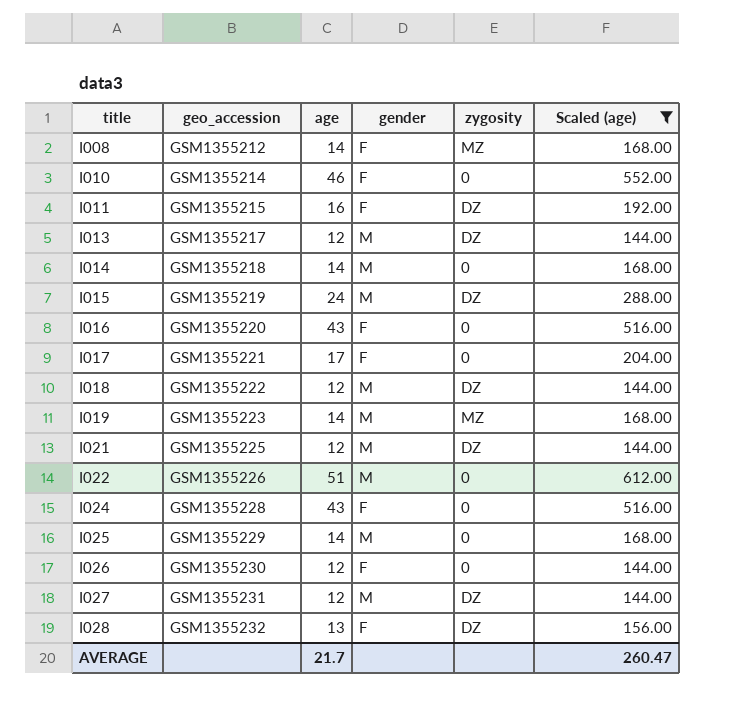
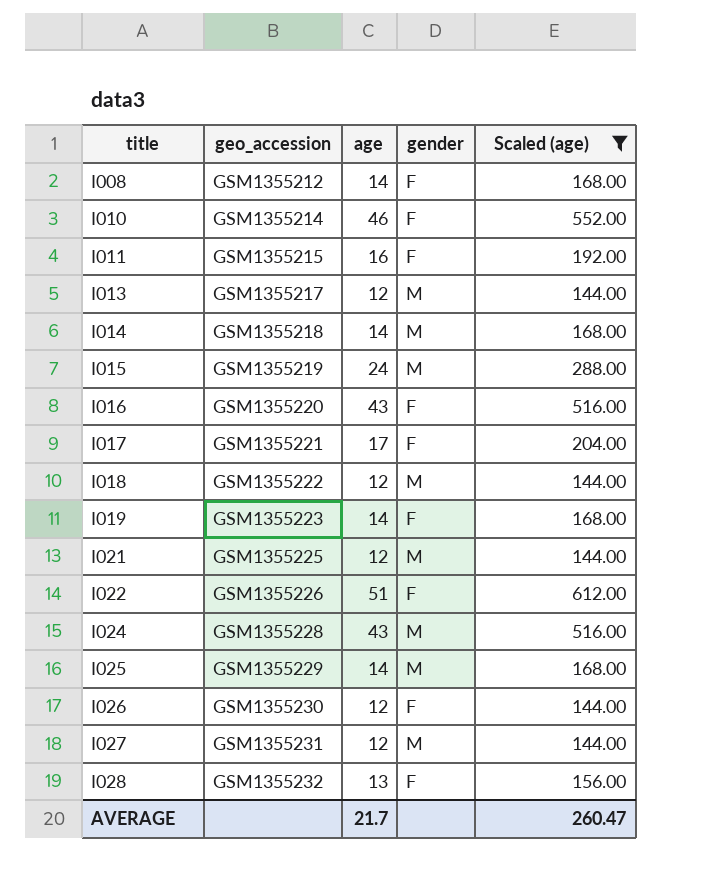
column zygosity | position: 5 -> none
I019 | gender: M -> F
I022 | gender: M -> F
I024 | gender: F -> M

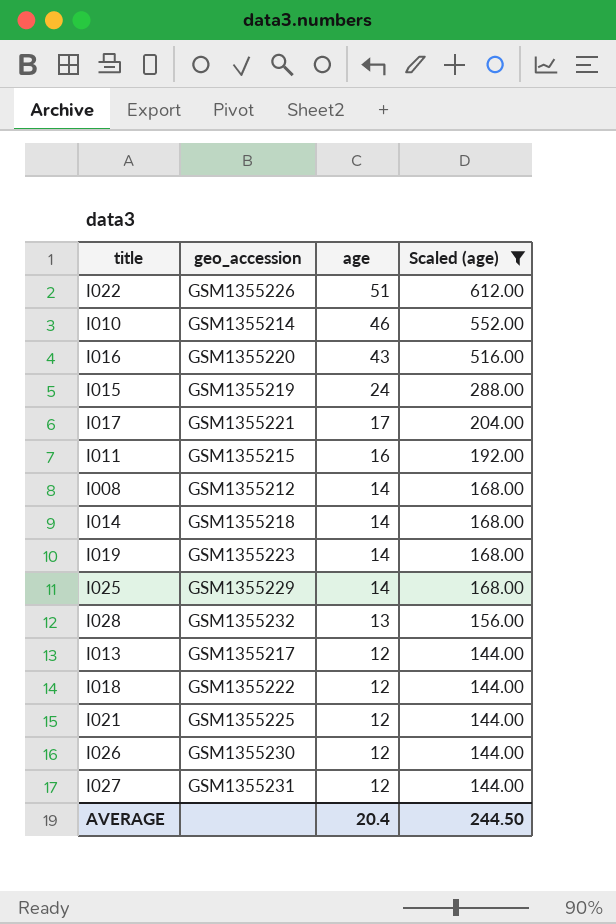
row order: title ascending -> age descending
column gender | position: 4 -> none
row I024: GSM1355228 | 43 | M | 516.00 -> none
AVERAGE | age: 21.7 -> 20.4
AVERAGE | Scaled (age): 260.47 -> 244.50

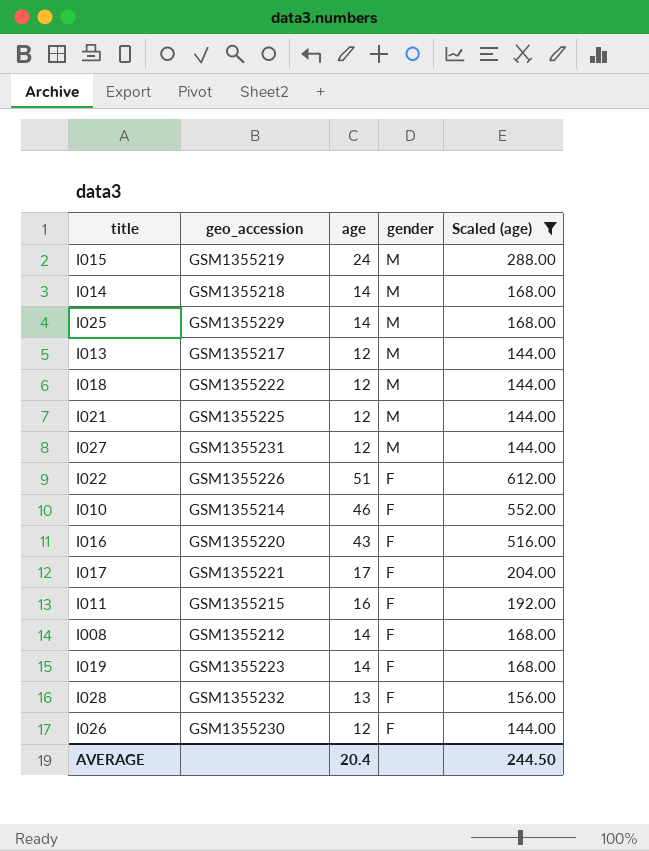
row order: age descending -> gender descending
column gender | position: none -> 4

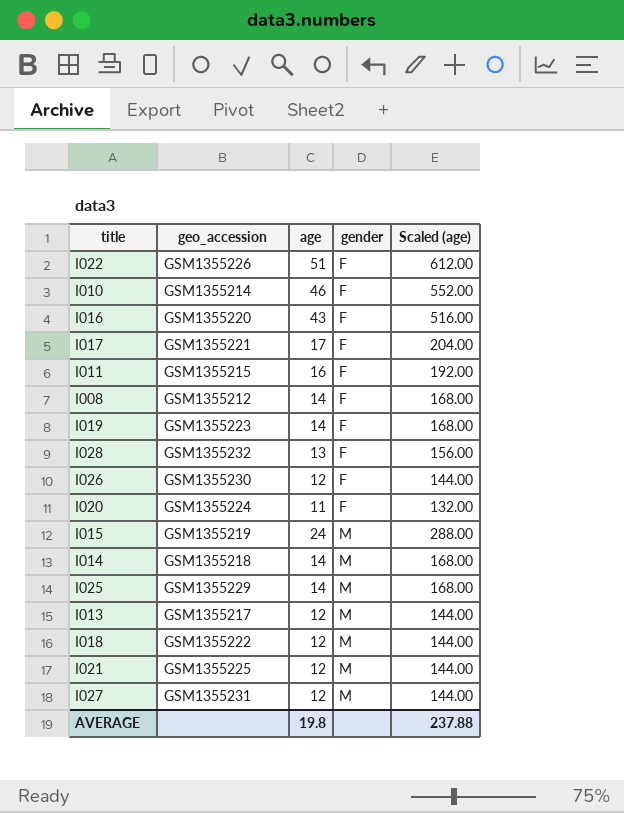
filter: Scaled (age) != 132.00 -> none
row order: gender descending -> gender ascending
AVERAGE | age: 20.4 -> 19.8
AVERAGE | Scaled (age): 244.50 -> 237.88

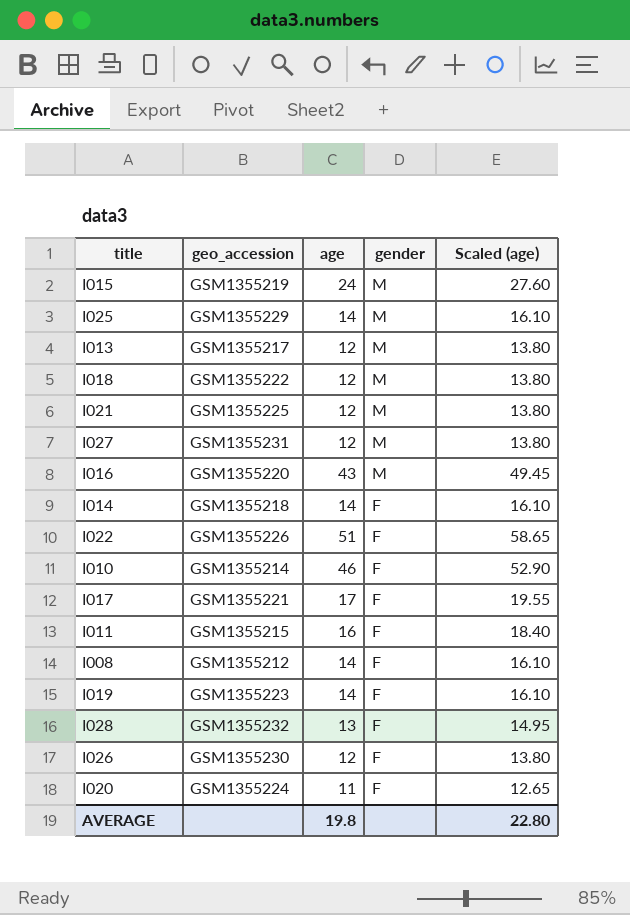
row order: gender ascending -> gender descending
column Scaled (age) | formula: [age] * 12 -> [age] * 1.15
I016 | gender: F -> M
I014 | gender: M -> F
AVERAGE | Scaled (age): 237.88 -> 22.80

